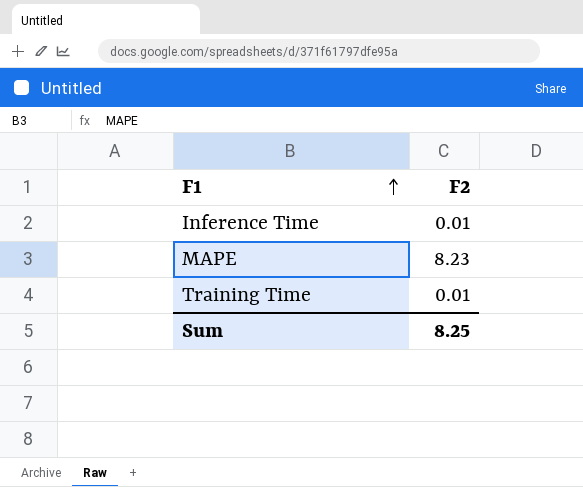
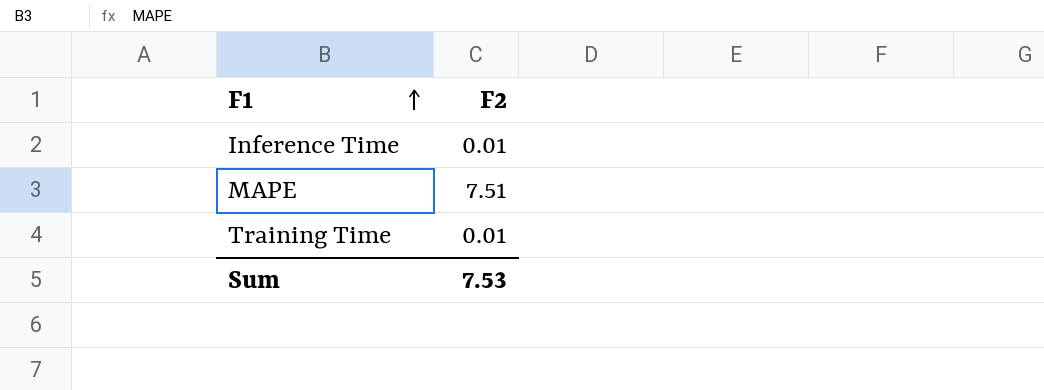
MAPE | F2: 8.23 -> 7.51
Sum | F2: 8.25 -> 7.53

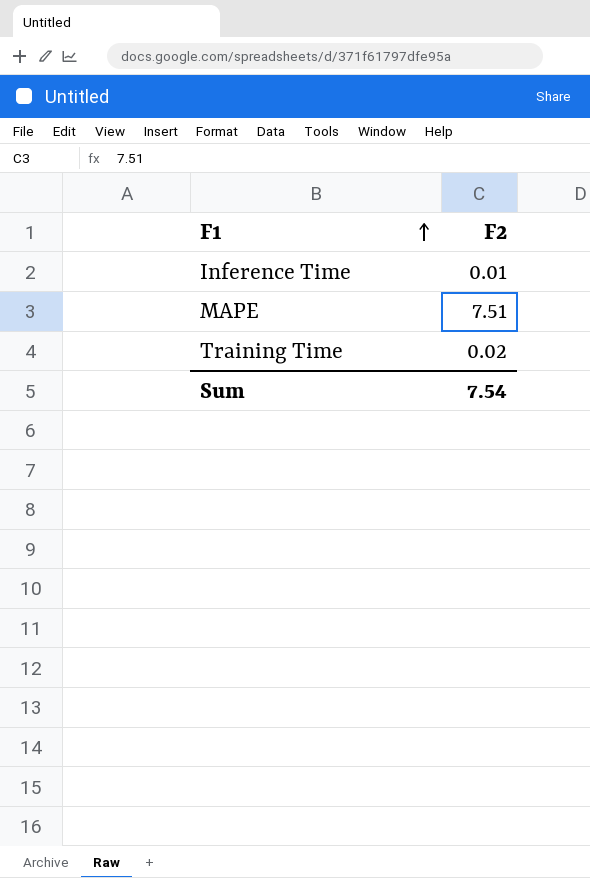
Training Time | F2: 0.01 -> 0.02
Sum | F2: 7.53 -> 7.54

